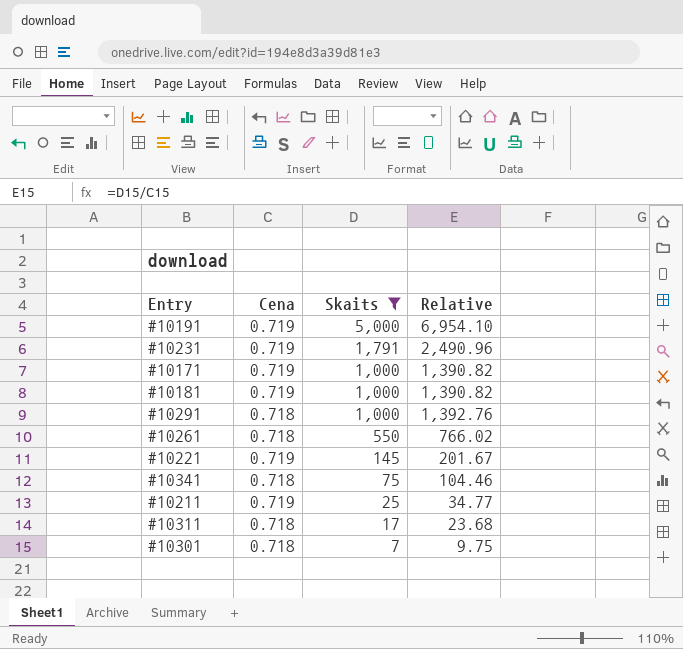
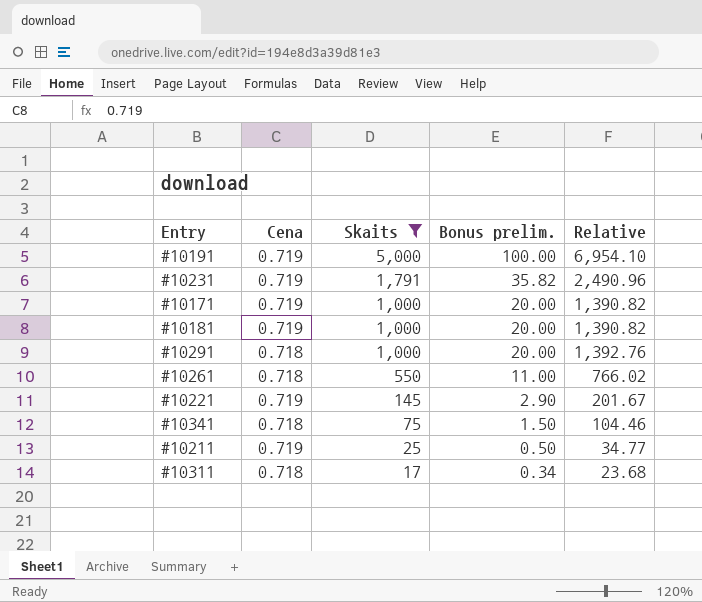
column Bonus prelim. | formula: none -> [Skaits] * 0.02
row #10301: 0.718 | 7 | 9.75 -> none

